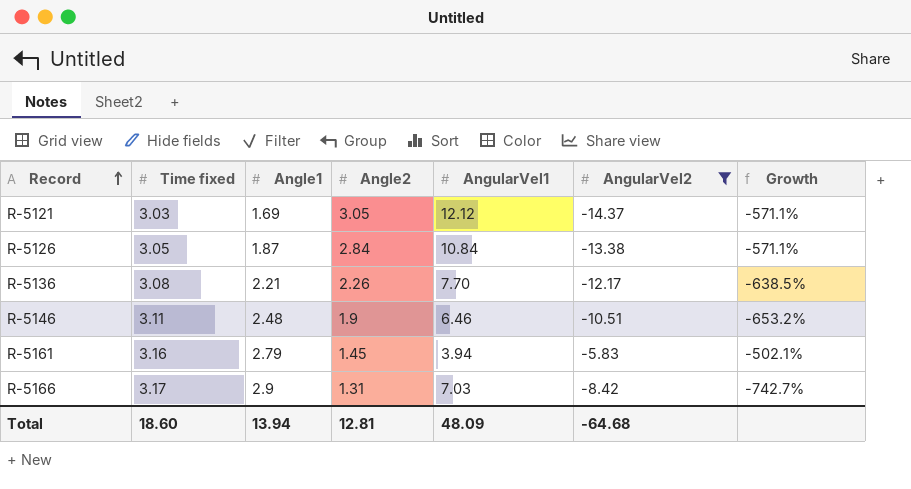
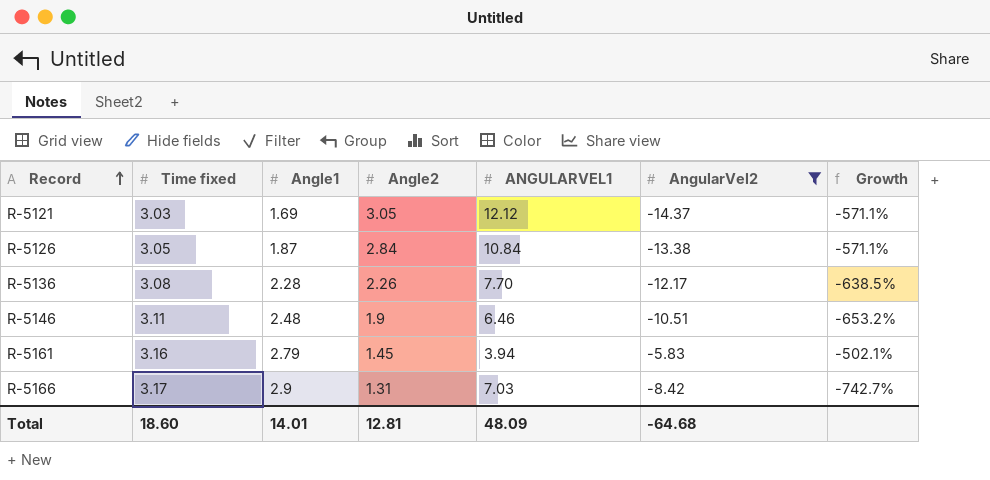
column name: AngularVel1 -> ANGULARVEL1
R-5136 | Angle1: 2.21 -> 2.28
Total | Angle1: 13.94 -> 14.01

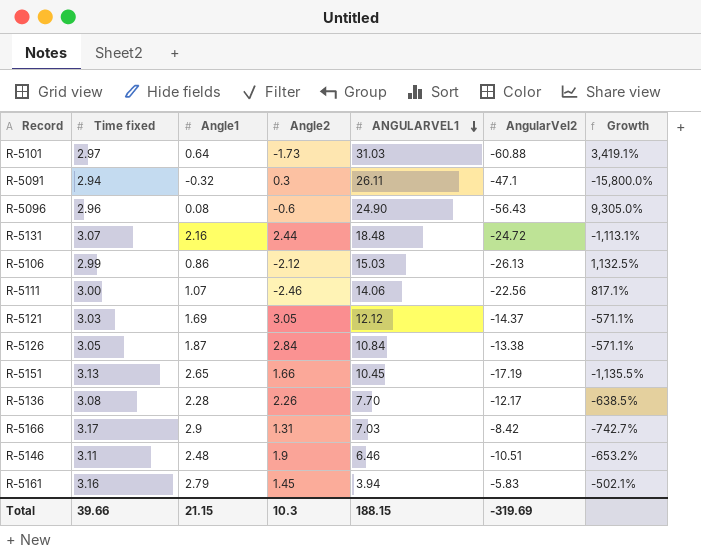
filter: AngularVel2 >= -14.37 -> none
row order: Record ascending -> ANGULARVEL1 descending
Total | Time fixed: 18.60 -> 39.66
Total | Angle1: 14.01 -> 21.15
Total | Angle2: 12.81 -> 10.3
Total | ANGULARVEL1: 48.09 -> 188.15
Total | AngularVel2: -64.68 -> -319.69

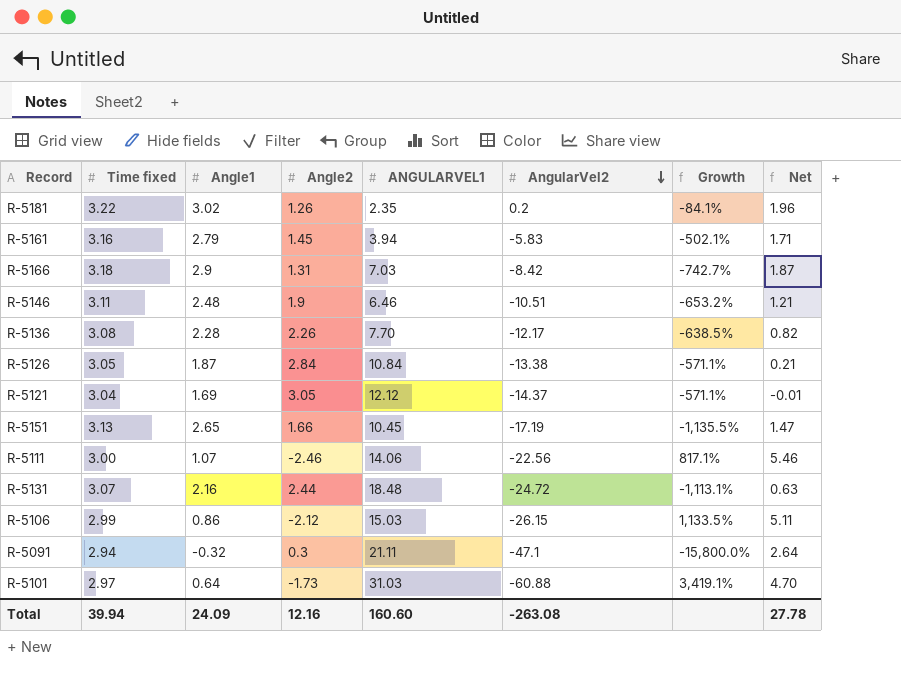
row order: ANGULARVEL1 descending -> AngularVel2 descending
column Net | formula: none -> [Time fixed] - [Angle2]
row R-5096: 2.96 | 0.08 | -0.6 | 24.90 | -56.43 | 9,305.0% -> none
row R-5181: none -> 3.22 | 3.02 | 1.26 | 2.35 | 0.2 | -84.1% | 1.96
R-5166 | Time fixed: 3.17 -> 3.18
R-5121 | Time fixed: 3.03 -> 3.04
R-5106 | AngularVel2: -26.13 -> -26.15
R-5106 | Growth: 1,132.5% -> 1,133.5%
R-5091 | ANGULARVEL1: 26.11 -> 21.11
Total | Time fixed: 39.66 -> 39.94
Total | Angle1: 21.15 -> 24.09
Total | Angle2: 10.3 -> 12.16
Total | ANGULARVEL1: 188.15 -> 160.60
Total | AngularVel2: -319.69 -> -263.08

